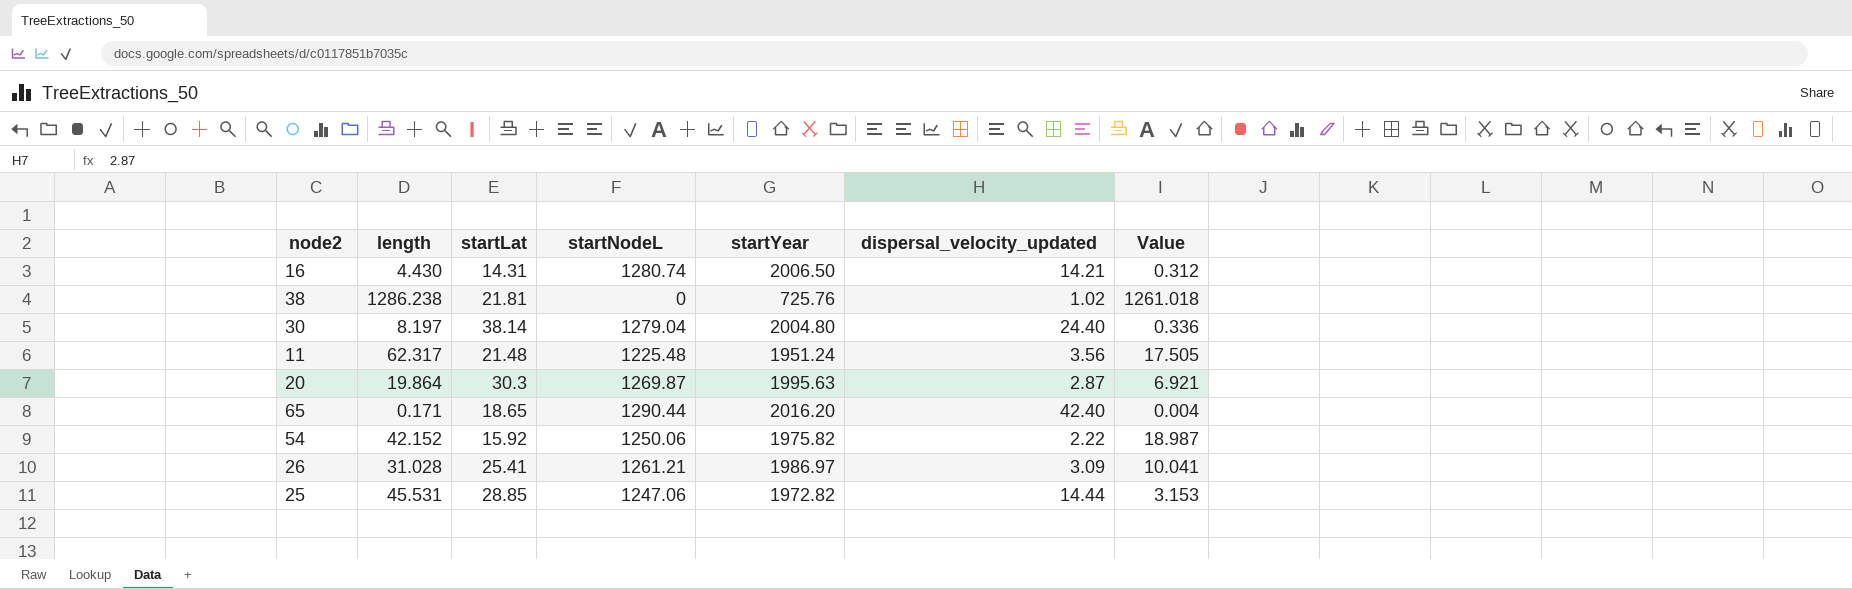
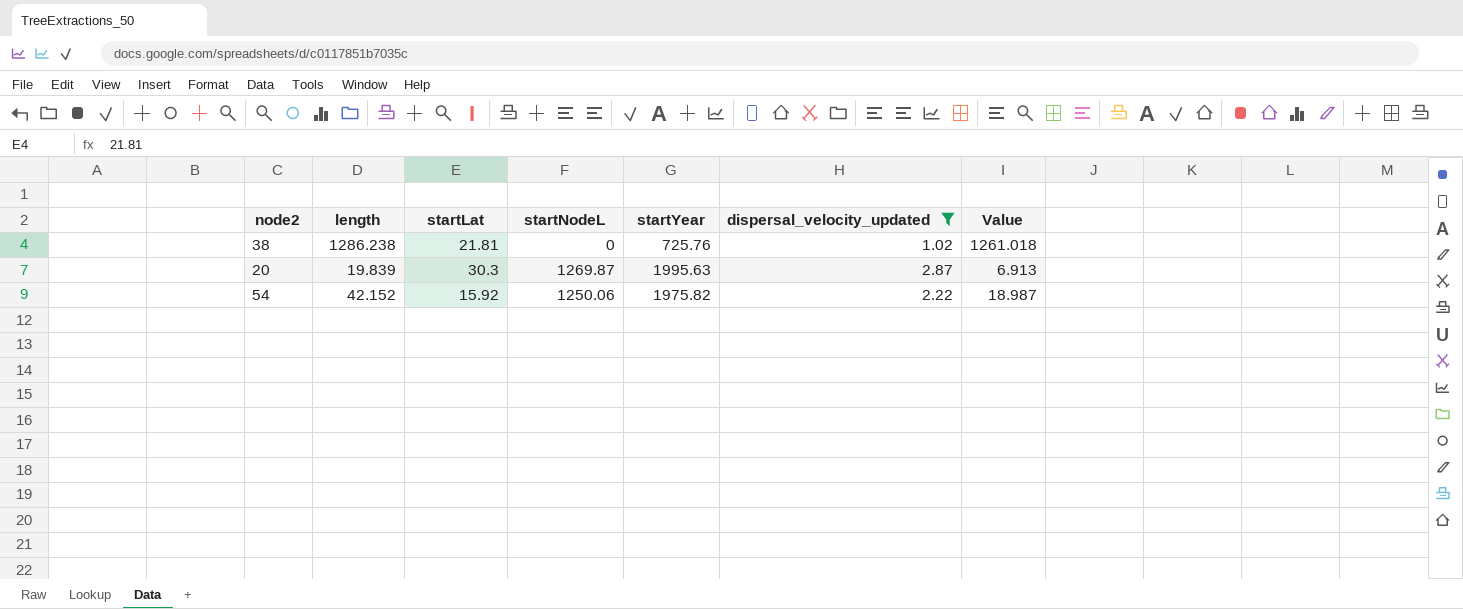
filter: none -> dispersal_velocity_updated <= 2.87
20 | length: 19.864 -> 19.839
20 | Value: 6.921 -> 6.913

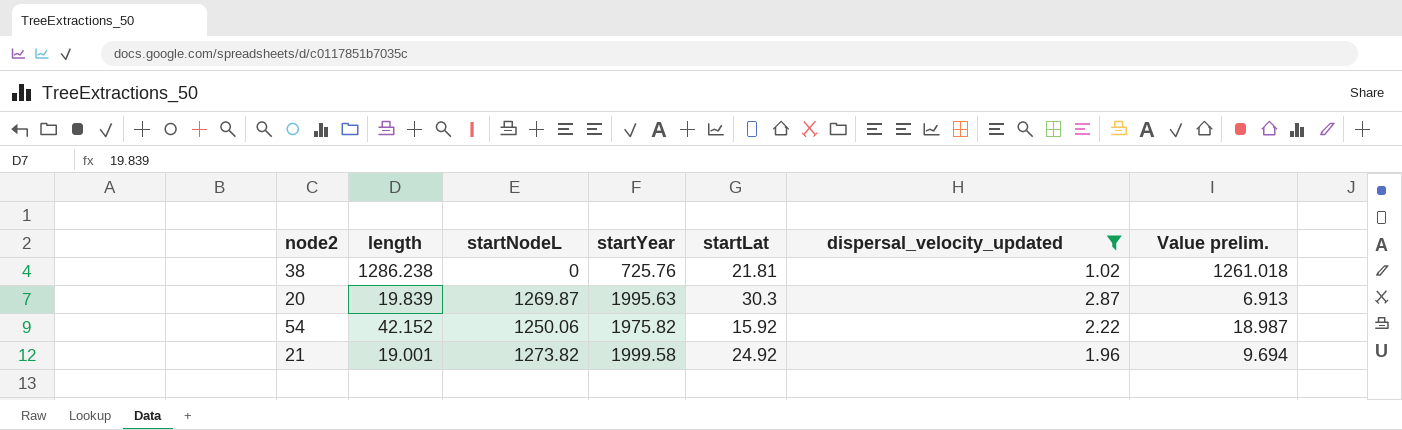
column startLat | position: 3 -> 5
column name: Value -> Value prelim.
row 21: none -> 19.001 | 1273.82 | 1999.58 | 24.92 | 1.96 | 9.694

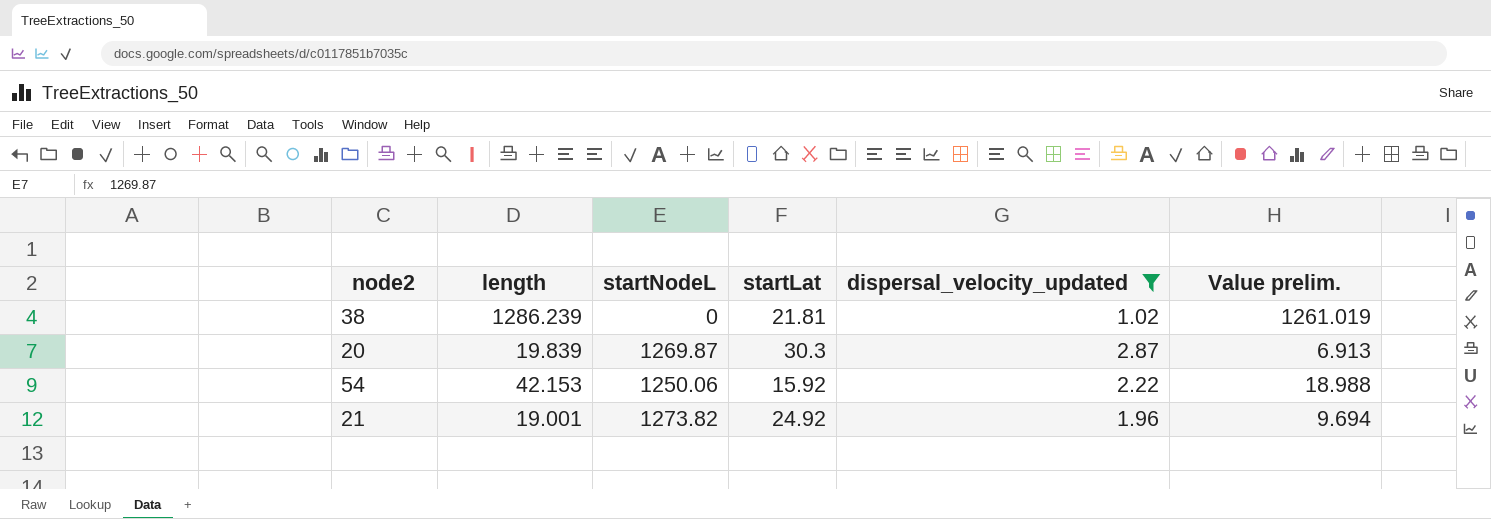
column startYear | position: 4 -> none
38 | length: 1286.238 -> 1286.239
38 | Value prelim.: 1261.018 -> 1261.019
54 | length: 42.152 -> 42.153
54 | Value prelim.: 18.987 -> 18.988

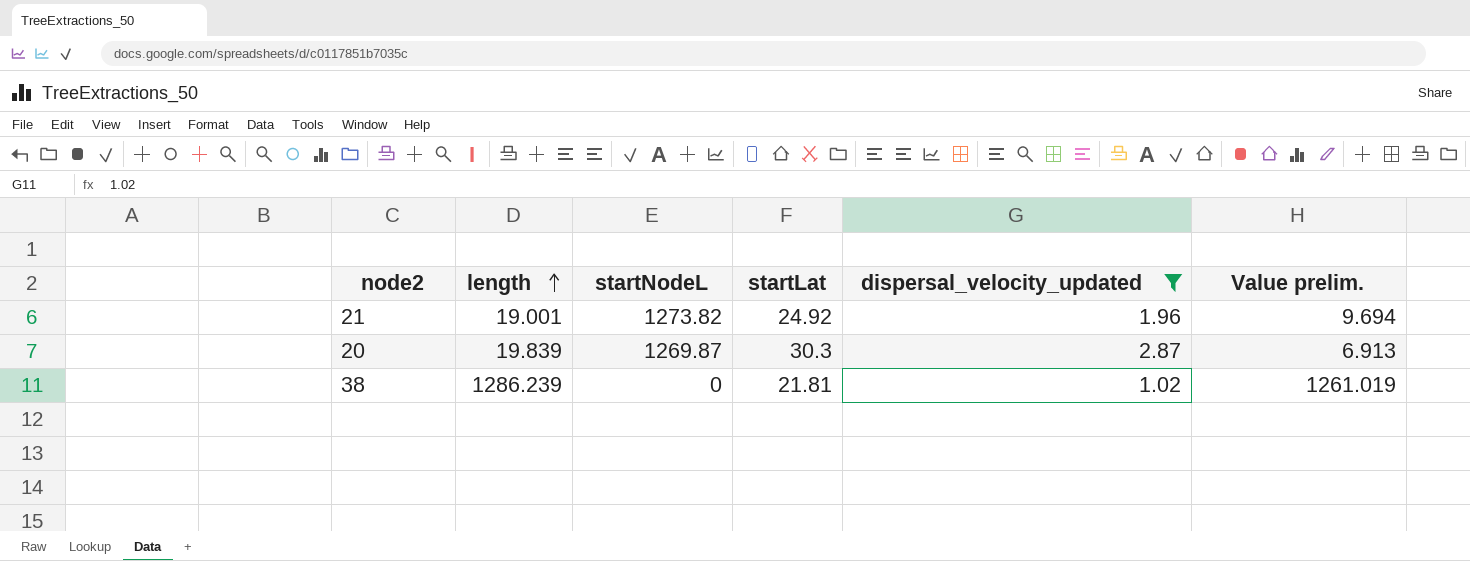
row order: none -> length ascending
row 54: 42.153 | 1250.06 | 15.92 | 2.22 | 18.988 -> none

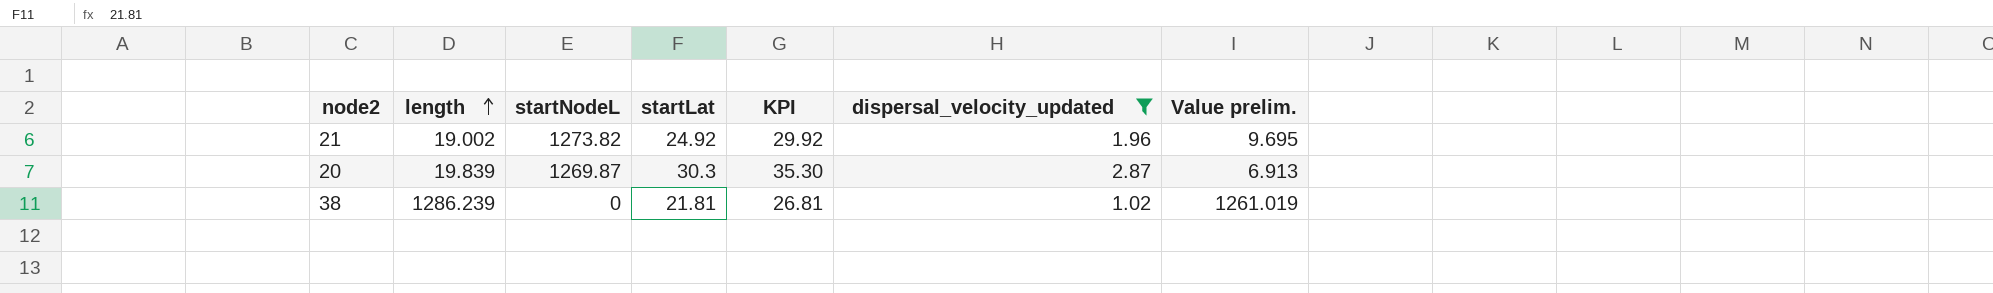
column KPI | formula: none -> [startLat] + 5
21 | length: 19.001 -> 19.002
21 | Value prelim.: 9.694 -> 9.695

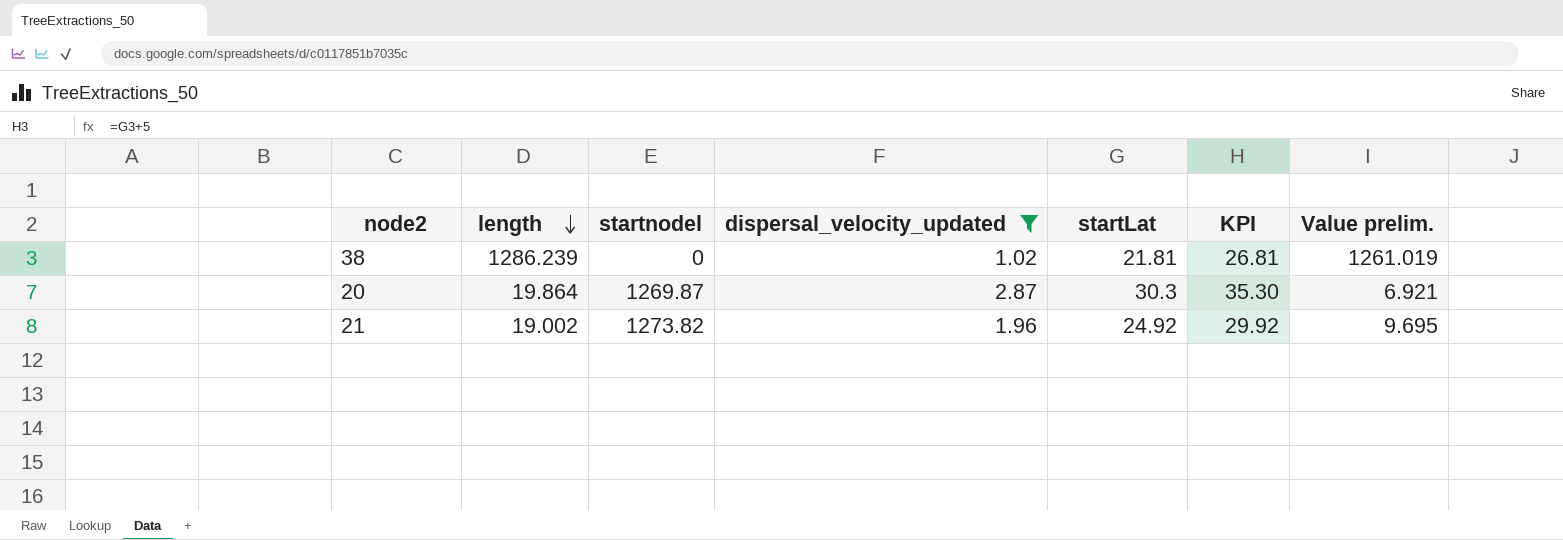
row order: length ascending -> length descending
column name: startNodeL -> startnodel
column dispersal_velocity_updated | position: 6 -> 4
20 | length: 19.839 -> 19.864
20 | Value prelim.: 6.913 -> 6.921

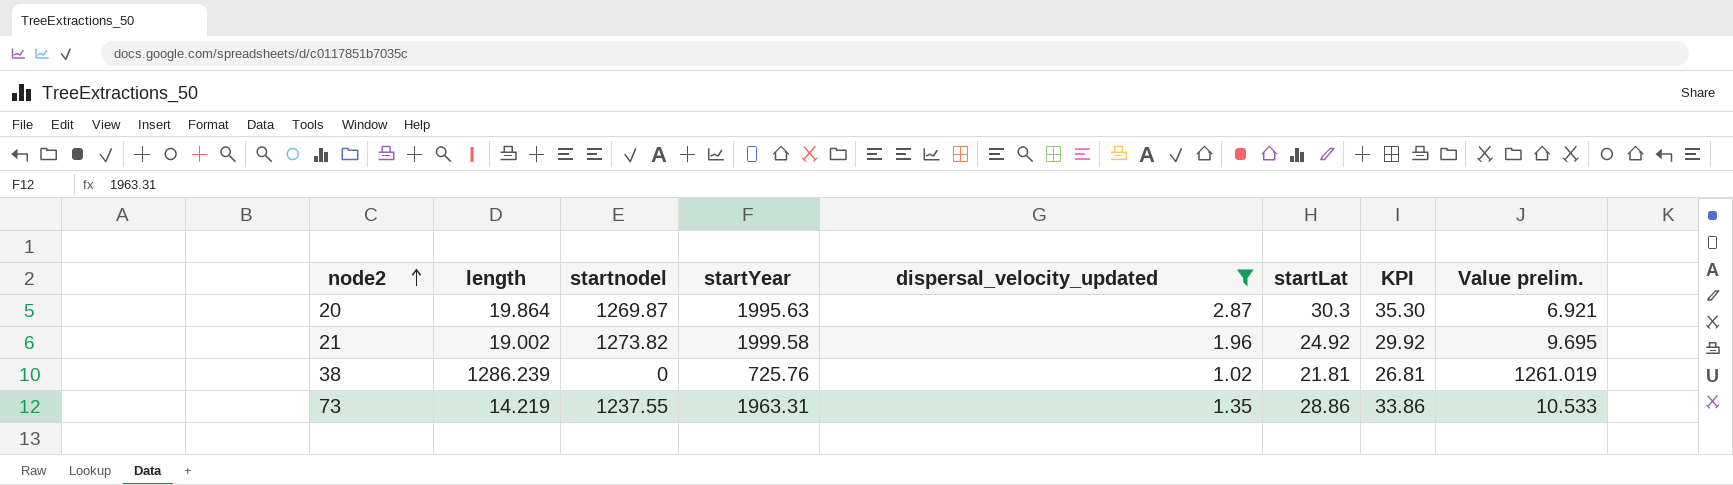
row order: length descending -> node2 ascending
column startYear | position: none -> 4
row 73: none -> 14.219 | 1237.55 | 1963.31 | 1.35 | 28.86 | 33.86 | 10.533

